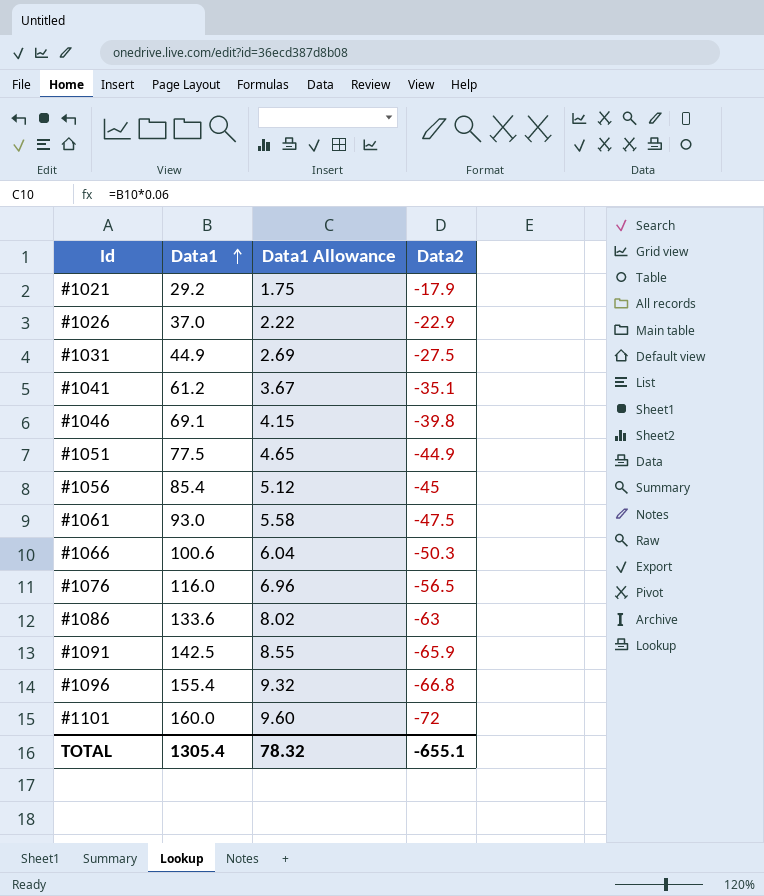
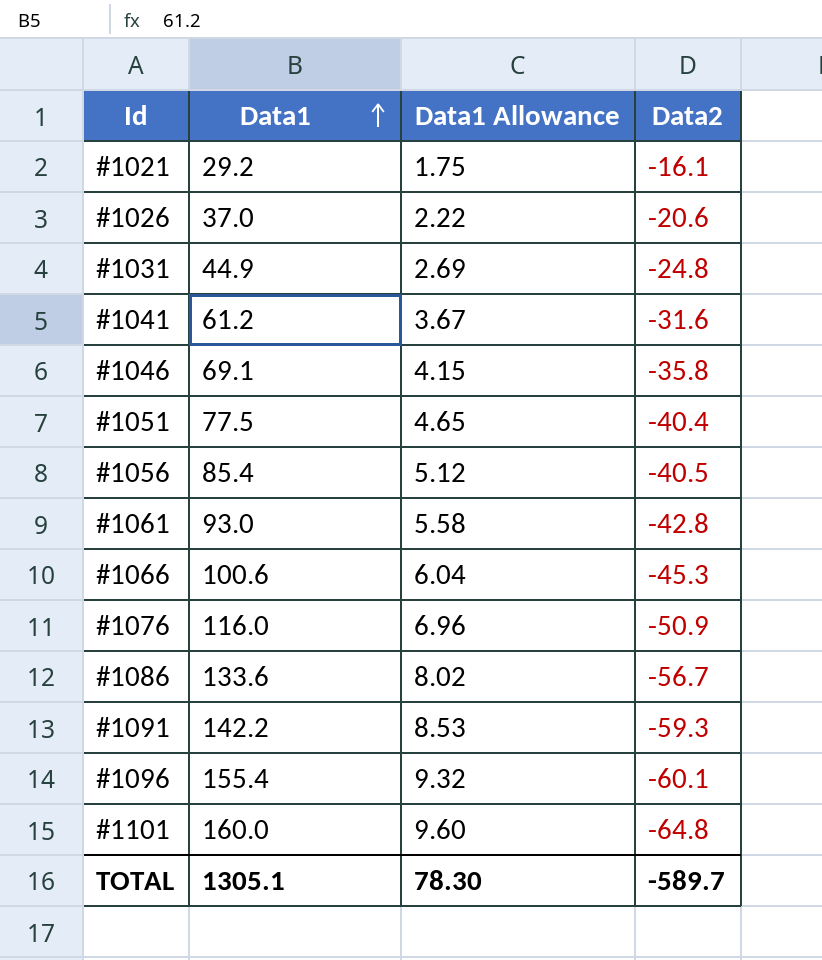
#1021 | Data2: -17.9 -> -16.1
#1026 | Data2: -22.9 -> -20.6
#1031 | Data2: -27.5 -> -24.8
#1041 | Data2: -35.1 -> -31.6
#1046 | Data2: -39.8 -> -35.8
#1051 | Data2: -44.9 -> -40.4
#1056 | Data2: -45 -> -40.5
#1061 | Data2: -47.5 -> -42.8
#1066 | Data2: -50.3 -> -45.3
#1076 | Data2: -56.5 -> -50.9
#1086 | Data2: -63 -> -56.7
#1091 | Data1: 142.5 -> 142.2
#1091 | Data1 Allowance: 8.55 -> 8.53
#1091 | Data2: -65.9 -> -59.3
#1096 | Data2: -66.8 -> -60.1
#1101 | Data2: -72 -> -64.8
TOTAL | Data1: 1305.4 -> 1305.1
TOTAL | Data1 Allowance: 78.32 -> 78.30
TOTAL | Data2: -655.1 -> -589.7

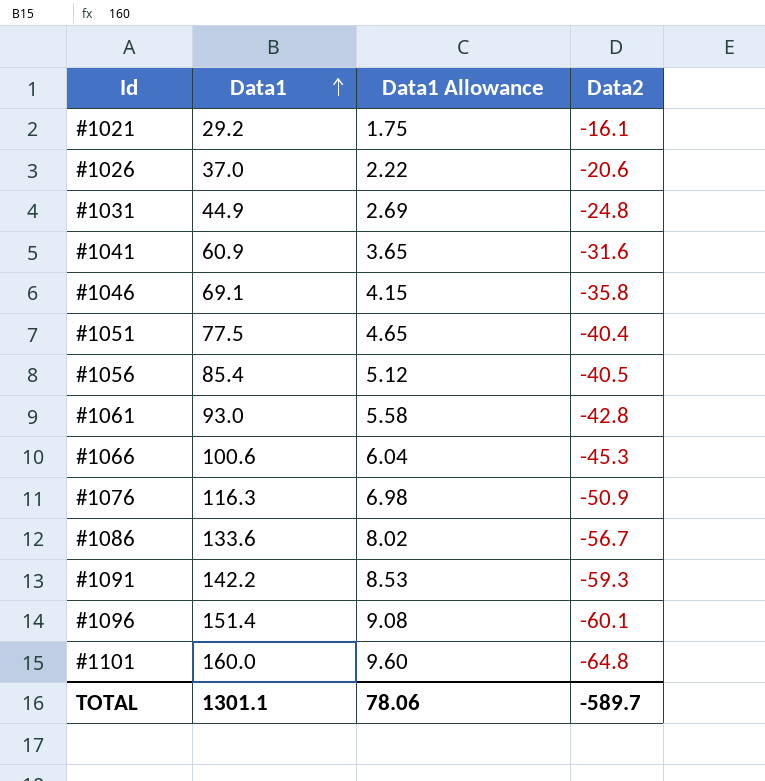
#1041 | Data1: 61.2 -> 60.9
#1041 | Data1 Allowance: 3.67 -> 3.65
#1076 | Data1: 116.0 -> 116.3
#1076 | Data1 Allowance: 6.96 -> 6.98
#1096 | Data1: 155.4 -> 151.4
#1096 | Data1 Allowance: 9.32 -> 9.08
TOTAL | Data1: 1305.1 -> 1301.1
TOTAL | Data1 Allowance: 78.30 -> 78.06

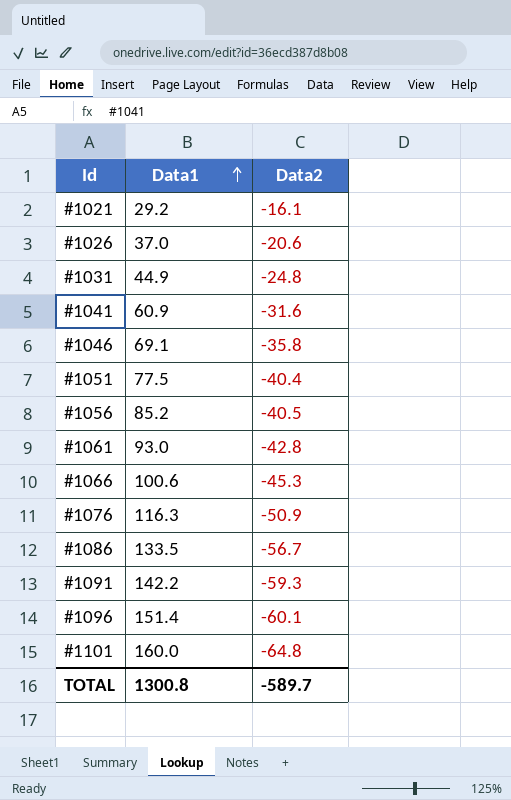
column Data1 Allowance | formula: [Data1] * 0.06 -> none
#1056 | Data1: 85.4 -> 85.2
#1086 | Data1: 133.6 -> 133.5
TOTAL | Data1: 1301.1 -> 1300.8

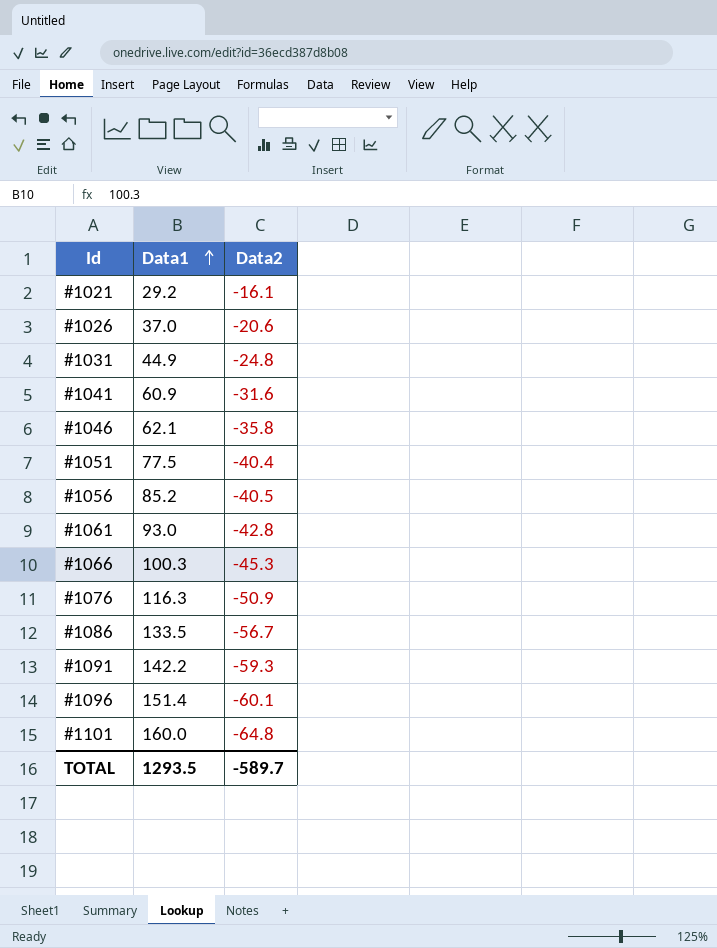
#1046 | Data1: 69.1 -> 62.1
#1066 | Data1: 100.6 -> 100.3
TOTAL | Data1: 1300.8 -> 1293.5

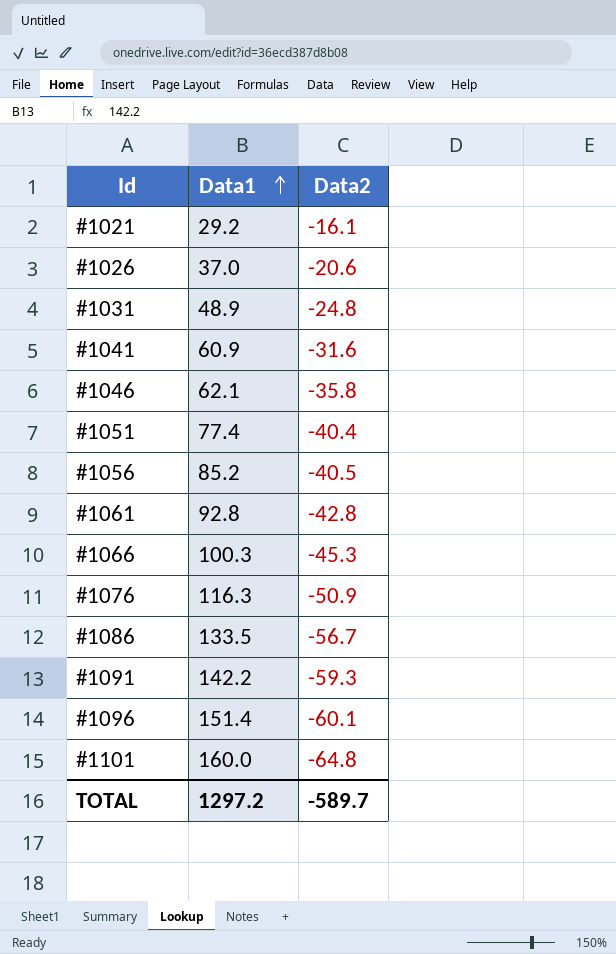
#1031 | Data1: 44.9 -> 48.9
#1051 | Data1: 77.5 -> 77.4
#1061 | Data1: 93.0 -> 92.8
TOTAL | Data1: 1293.5 -> 1297.2

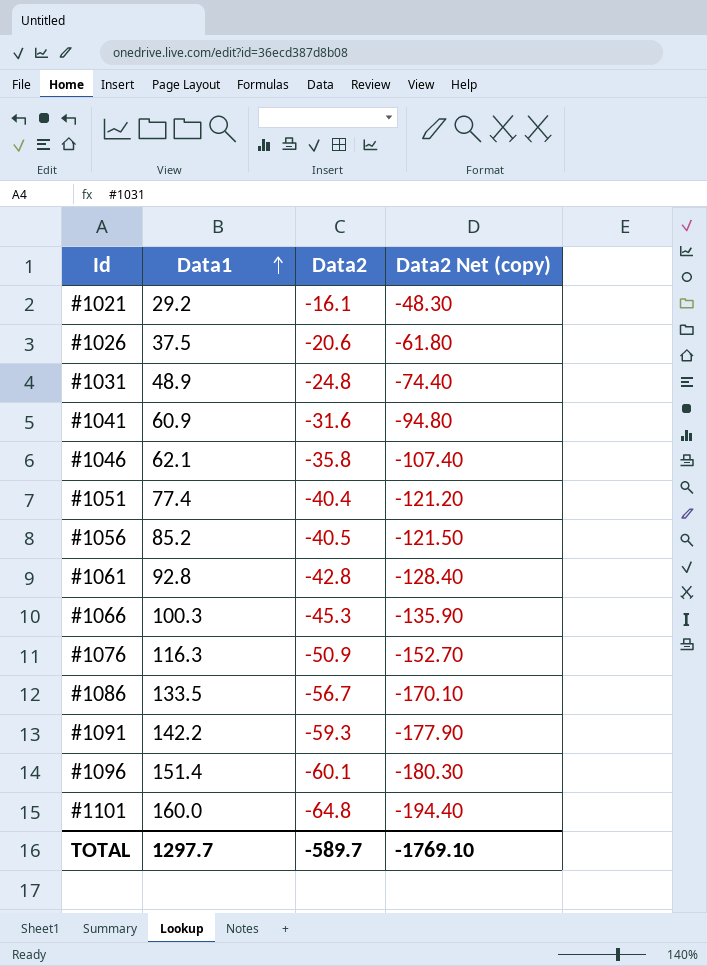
column Data2 Net (copy) | formula: none -> [Data2] * 3
#1026 | Data1: 37.0 -> 37.5
TOTAL | Data1: 1297.2 -> 1297.7

